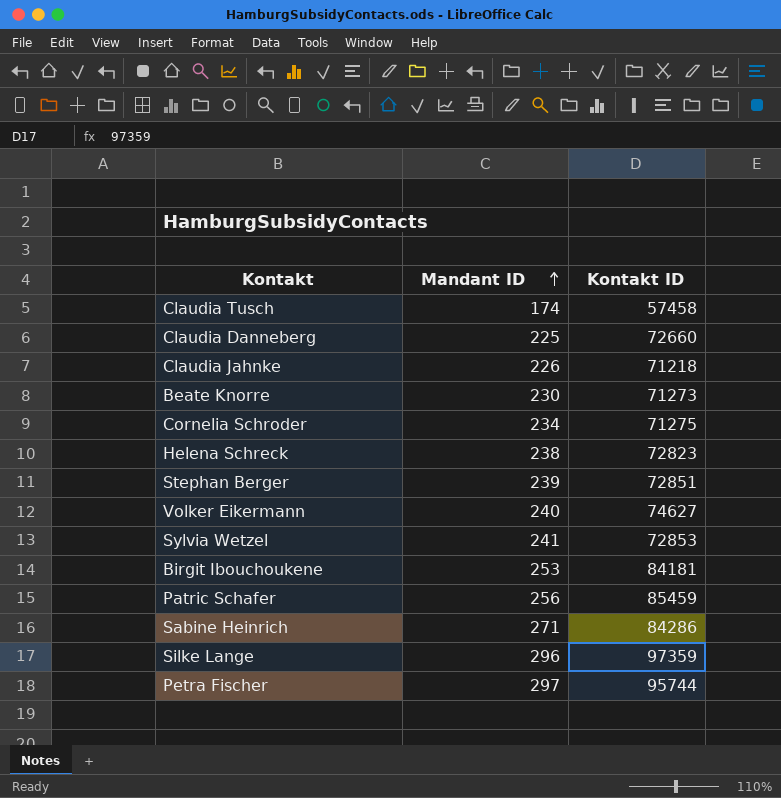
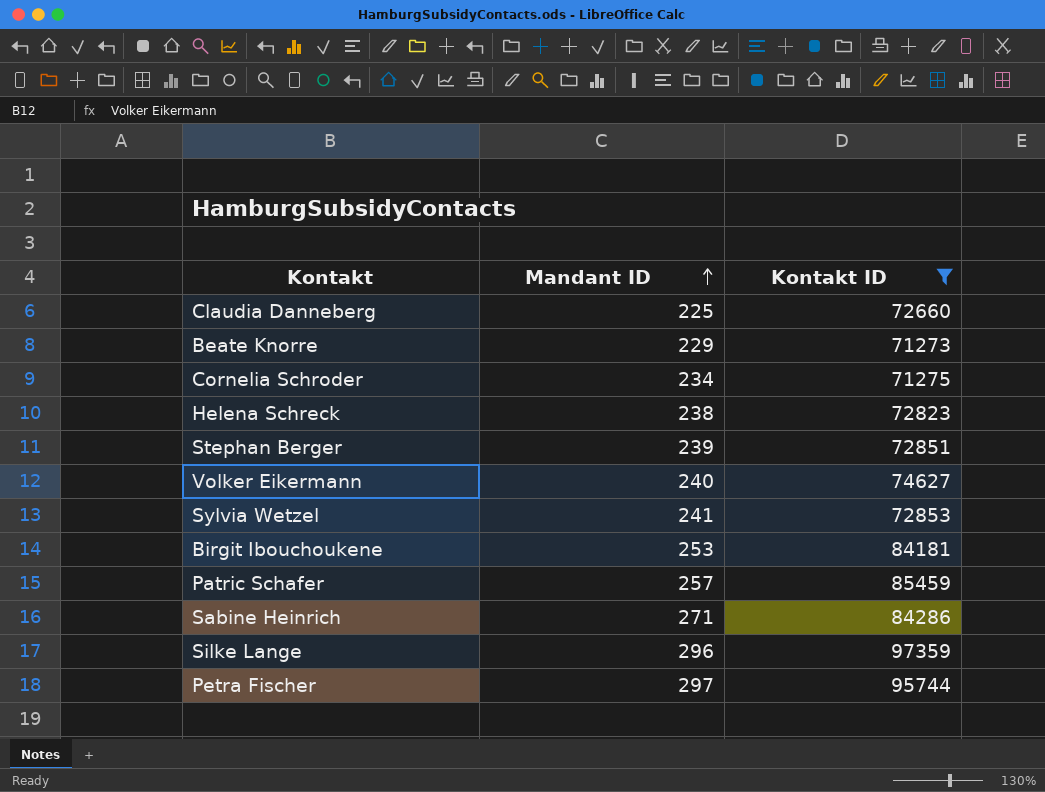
filter: none -> Kontakt ID >= 71273
Beate Knorre | Mandant ID: 230 -> 229
Patric Schafer | Mandant ID: 256 -> 257

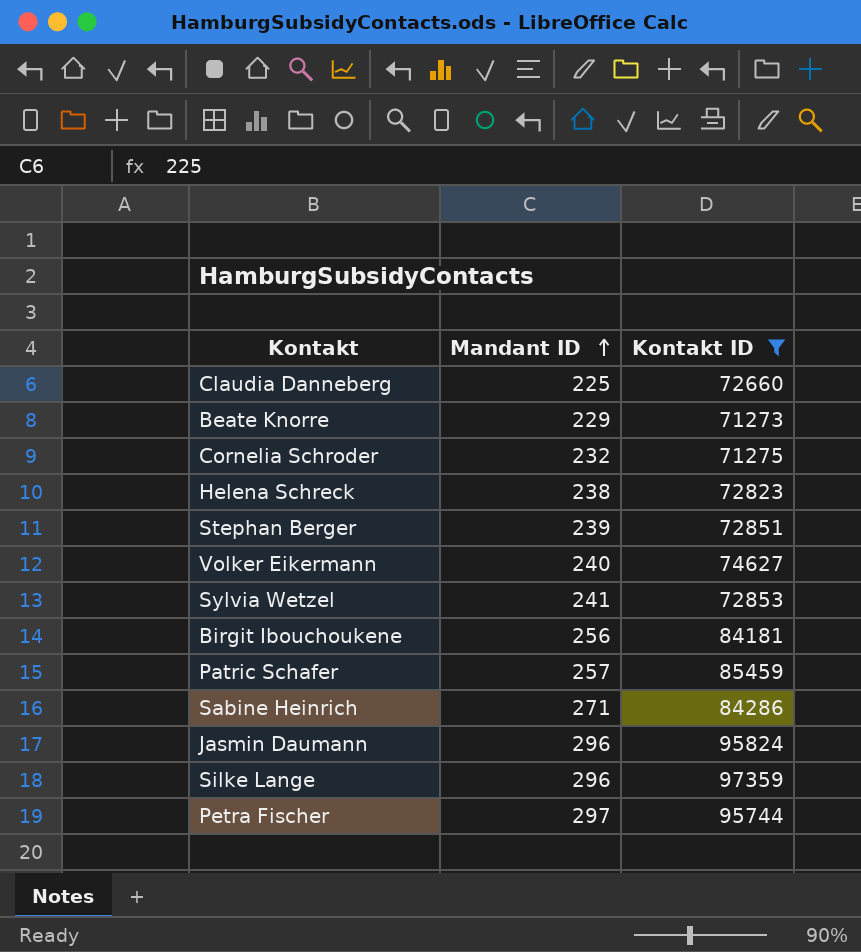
Cornelia Schroder | Mandant ID: 234 -> 232
Birgit Ibouchoukene | Mandant ID: 253 -> 256
row Jasmin Daumann: none -> 296 | 95824

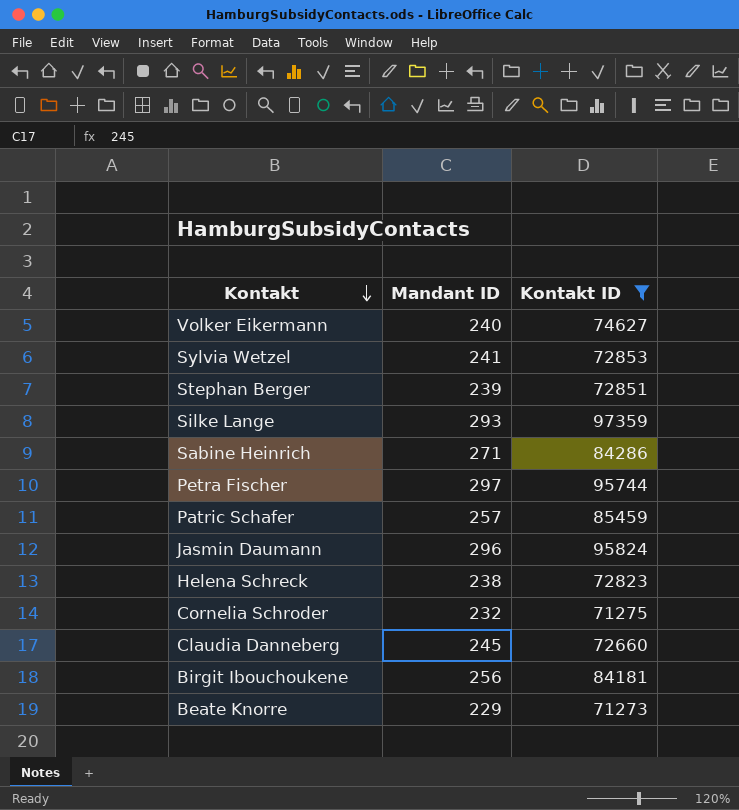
row order: Mandant ID ascending -> Kontakt descending
Silke Lange | Mandant ID: 296 -> 293
Claudia Danneberg | Mandant ID: 225 -> 245

